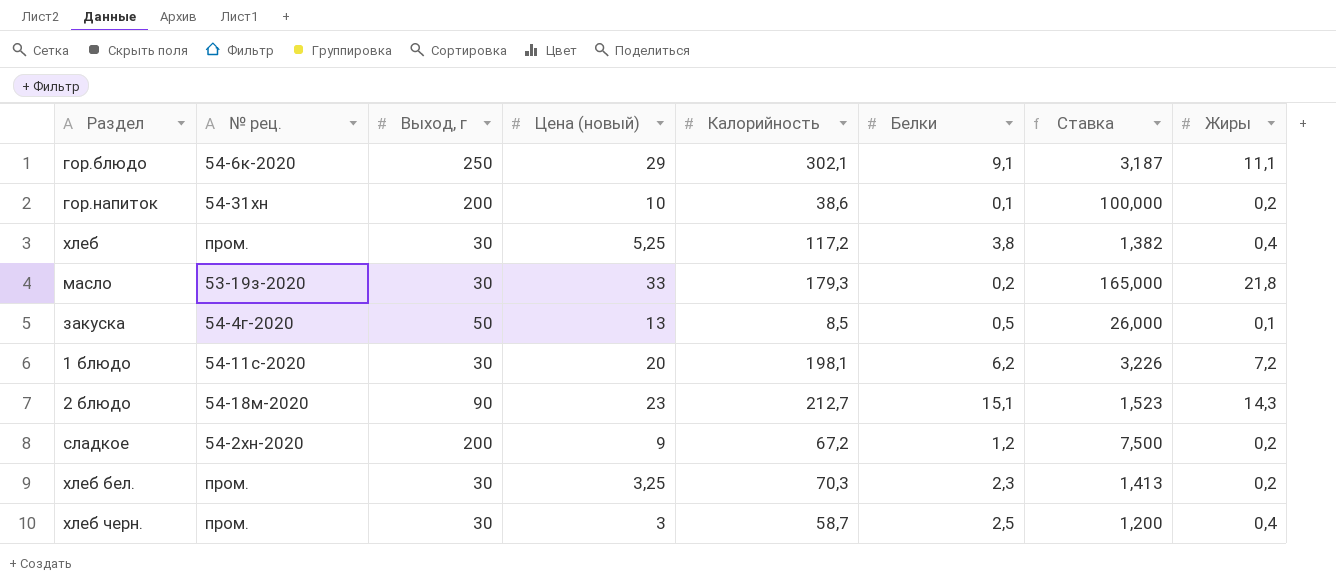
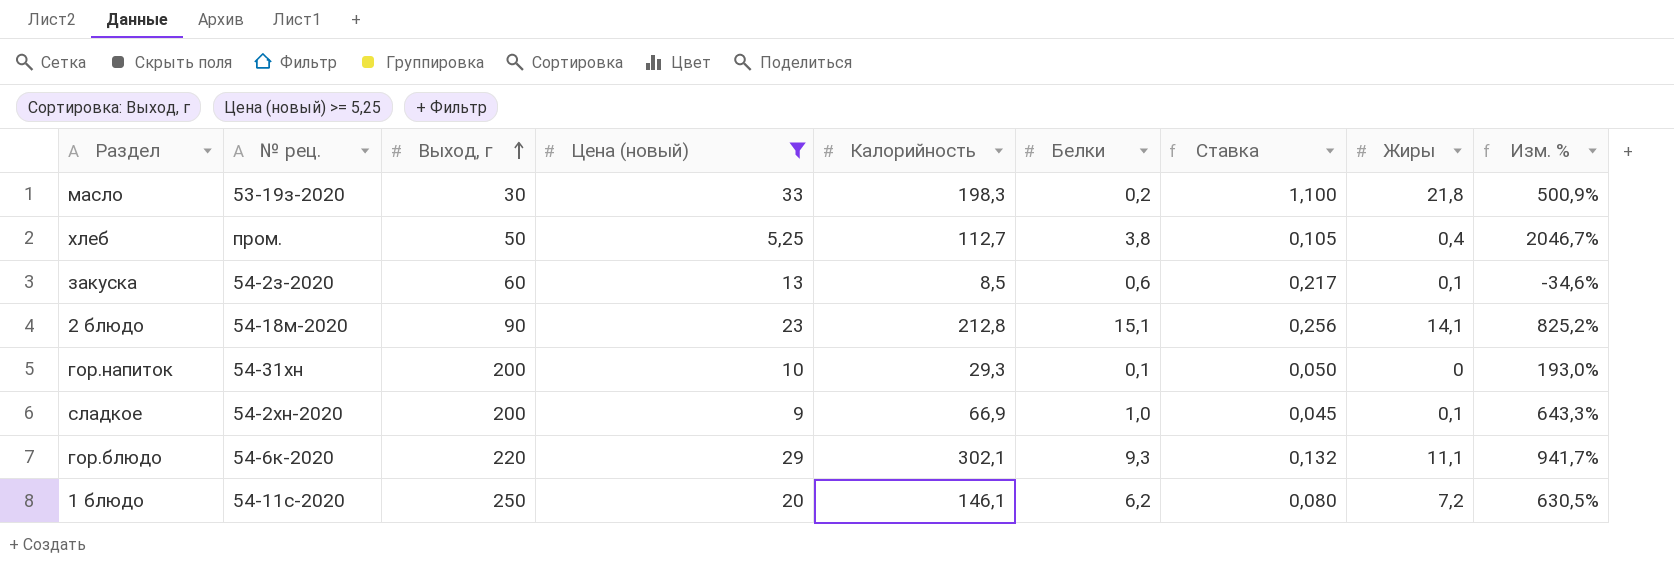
filter: none -> Цена (новый) >= 5,25
row order: none -> Выход, г ascending
column Ставка | formula: [Цена (новый)] / [Белки] -> [Цена (новый)] / [Выход, г]
column Изм. % | formula: none -> ([Калорийность] - [Цена (новый)]) / [Цена (новый)]
масло | Калорийность: 179,3 -> 198,3
хлеб | Выход, г: 30 -> 50
хлеб | Калорийность: 117,2 -> 112,7
закуска | № рец.: 54-4г-2020 -> 54-2з-2020
закуска | Выход, г: 50 -> 60
закуска | Белки: 0,5 -> 0,6
2 блюдо | Калорийность: 212,7 -> 212,8
2 блюдо | Жиры: 14,3 -> 14,1
гор.напиток | Калорийность: 38,6 -> 29,3
гор.напиток | Жиры: 0,2 -> 0
сладкое | Калорийность: 67,2 -> 66,9
сладкое | Белки: 1,2 -> 1,0
сладкое | Жиры: 0,2 -> 0,1
гор.блюдо | Выход, г: 250 -> 220
гор.блюдо | Белки: 9,1 -> 9,3
1 блюдо | Выход, г: 30 -> 250
1 блюдо | Калорийность: 198,1 -> 146,1

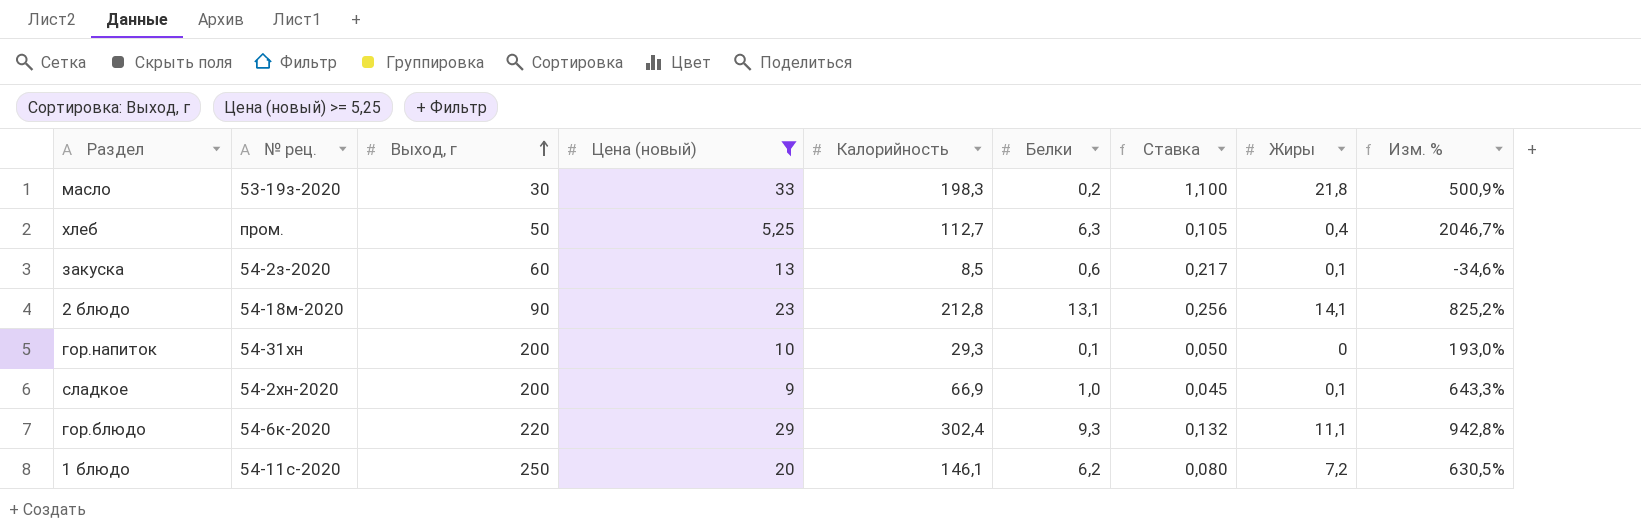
хлеб | Белки: 3,8 -> 6,3
2 блюдо | Белки: 15,1 -> 13,1
гор.блюдо | Калорийность: 302,1 -> 302,4
гор.блюдо | Изм. %: 941,7% -> 942,8%

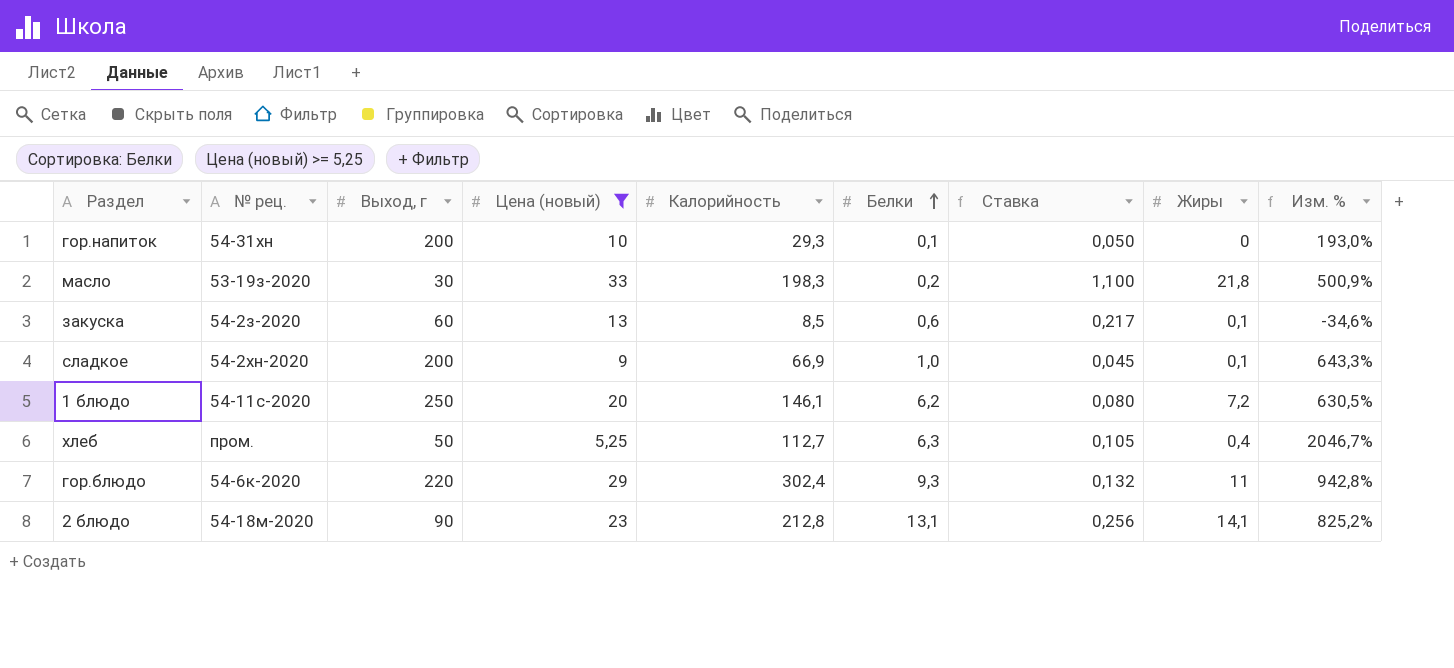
row order: Выход, г ascending -> Белки ascending
гор.блюдо | Жиры: 11,1 -> 11

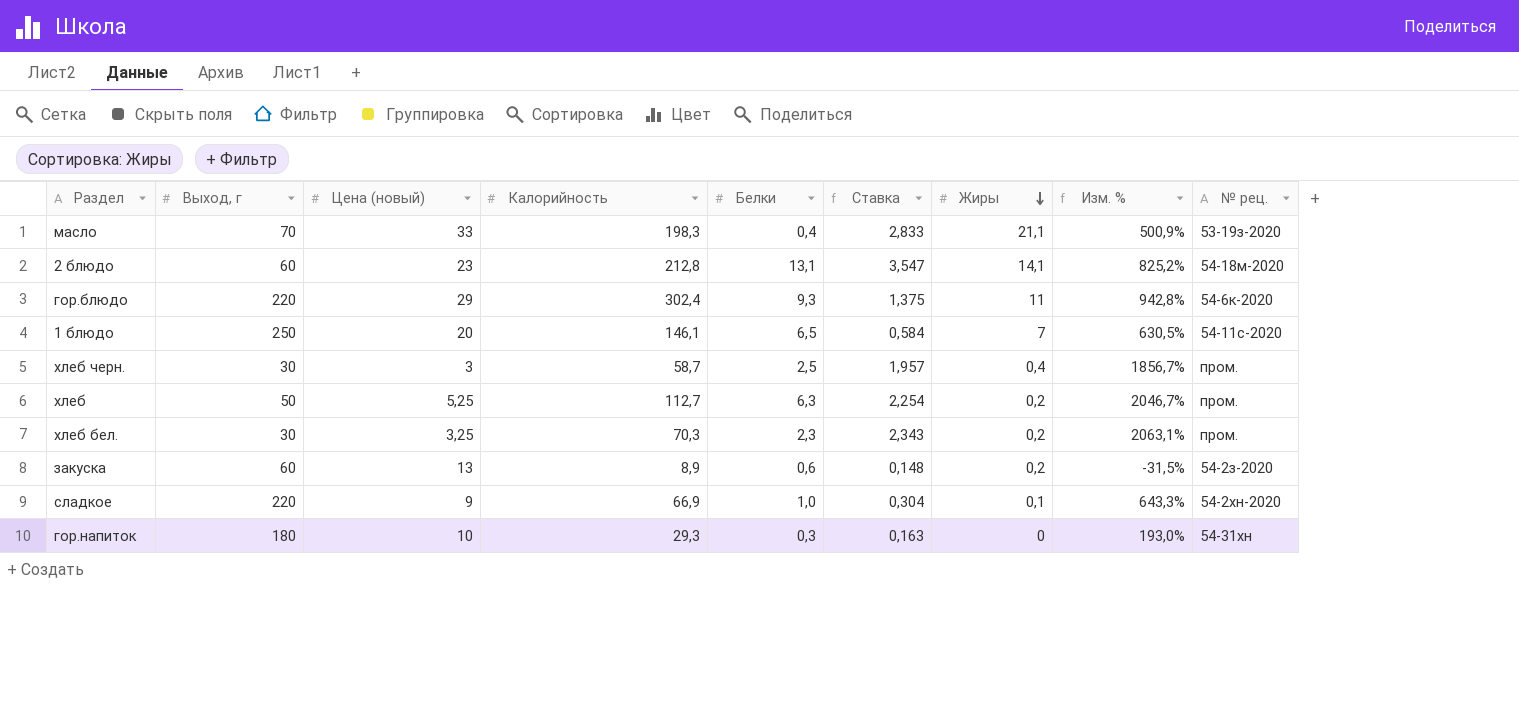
filter: Цена (новый) >= 5,25 -> none
row order: Белки ascending -> Жиры descending
column Ставка | formula: [Цена (новый)] / [Выход, г] -> [Калорийность] / [Выход, г]
column № рец. | position: 2 -> 9
масло | Выход, г: 30 -> 70
масло | Белки: 0,2 -> 0,4
масло | Жиры: 21,8 -> 21,1
2 блюдо | Выход, г: 90 -> 60
1 блюдо | Белки: 6,2 -> 6,5
1 блюдо | Жиры: 7,2 -> 7
хлеб | Жиры: 0,4 -> 0,2
закуска | Калорийность: 8,5 -> 8,9
закуска | Жиры: 0,1 -> 0,2
закуска | Изм. %: -34,6% -> -31,5%
сладкое | Выход, г: 200 -> 220
гор.напиток | Выход, г: 200 -> 180
гор.напиток | Белки: 0,1 -> 0,3

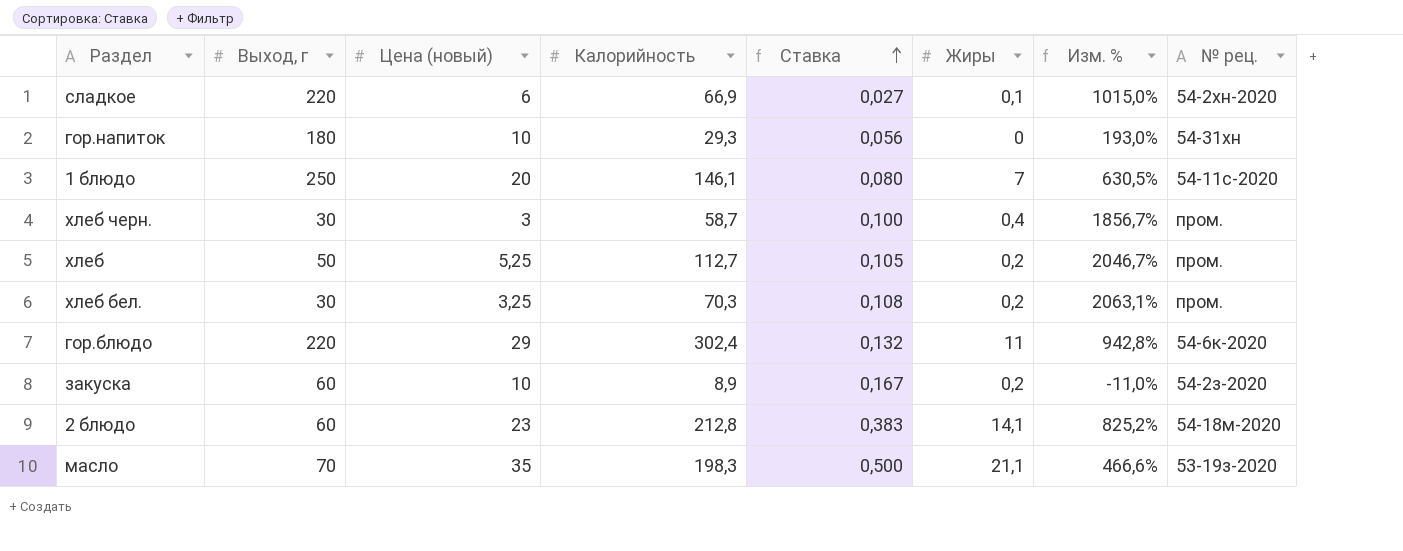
row order: Жиры descending -> Ставка ascending
column Белки | position: 5 -> none
column Ставка | formula: [Калорийность] / [Выход, г] -> [Цена (новый)] / [Выход, г]
сладкое | Цена (новый): 9 -> 6
сладкое | Изм. %: 643,3% -> 1015,0%
закуска | Цена (новый): 13 -> 10
закуска | Изм. %: -31,5% -> -11,0%
масло | Цена (новый): 33 -> 35
масло | Изм. %: 500,9% -> 466,6%

